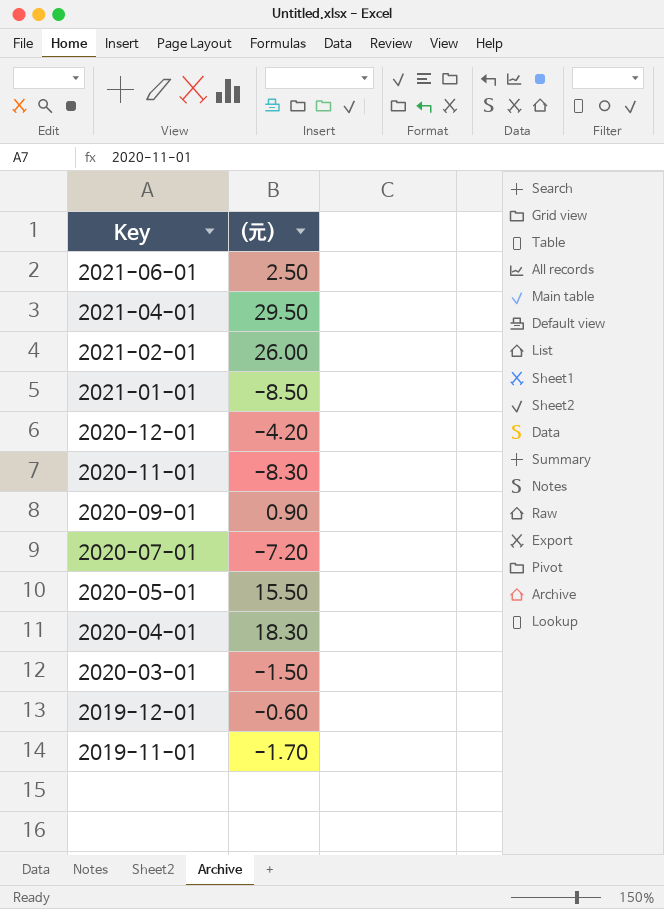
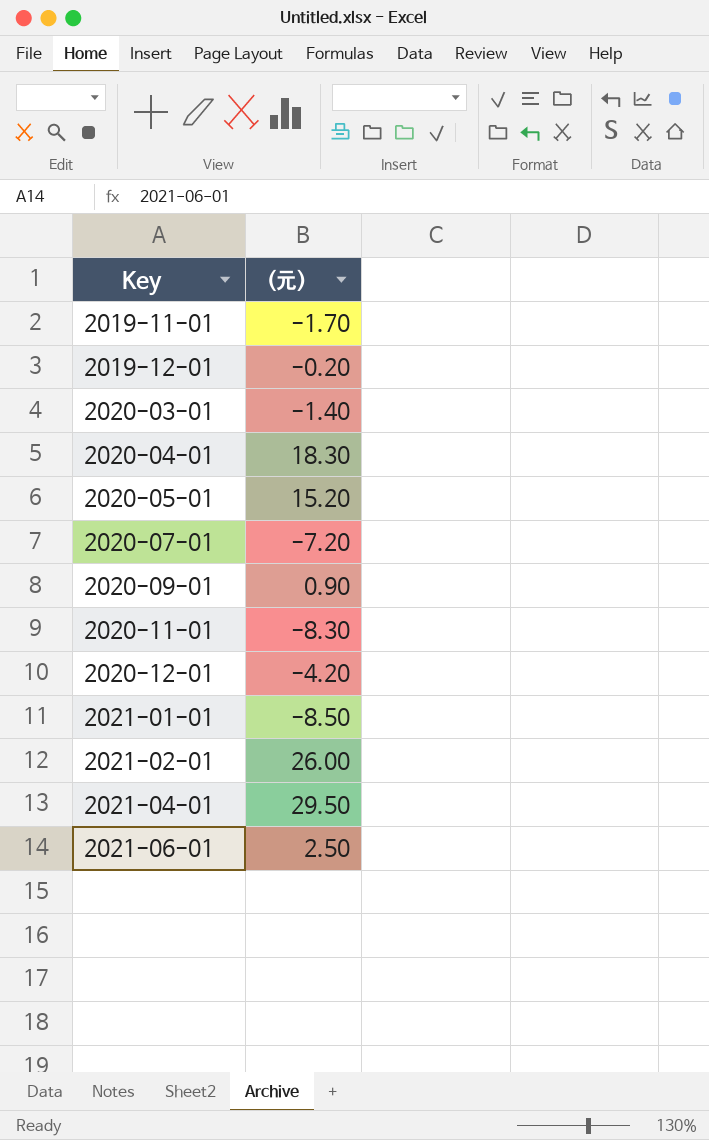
row order: Key descending -> Key ascending
2019-12-01 | (元): -0.60 -> -0.20
2020-03-01 | (元): -1.50 -> -1.40
2020-05-01 | (元): 15.50 -> 15.20

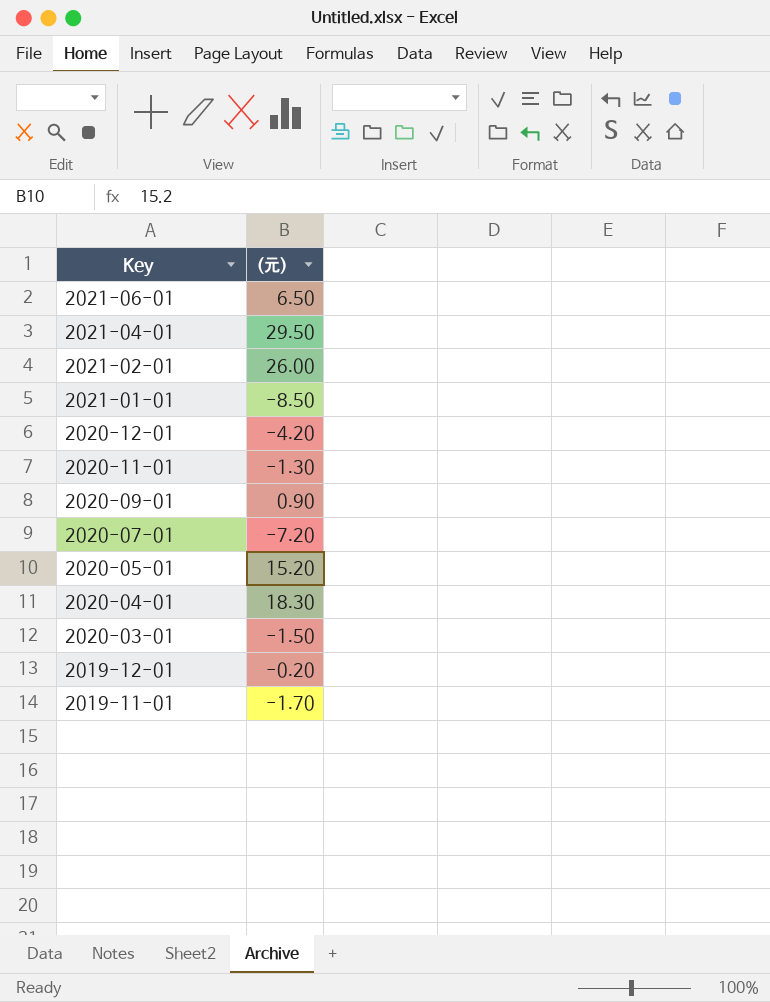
row order: Key ascending -> Key descending
2021-06-01 | (元): 2.50 -> 6.50
2020-11-01 | (元): -8.30 -> -1.30
2020-03-01 | (元): -1.40 -> -1.50

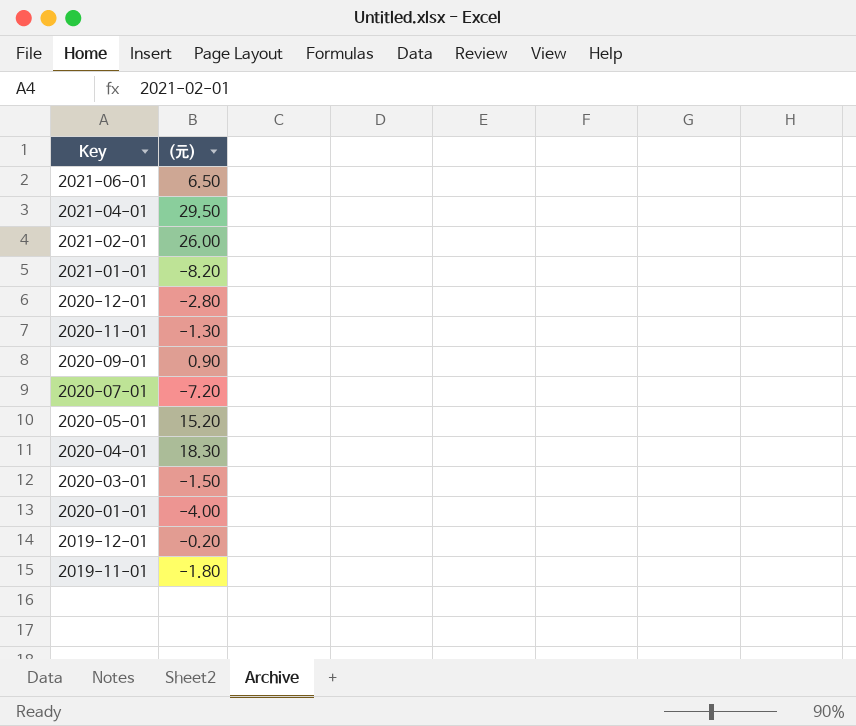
2021-01-01 | (元): -8.50 -> -8.20
2020-12-01 | (元): -4.20 -> -2.80
row 2020-01-01: none -> -4.00
2019-11-01 | (元): -1.70 -> -1.80

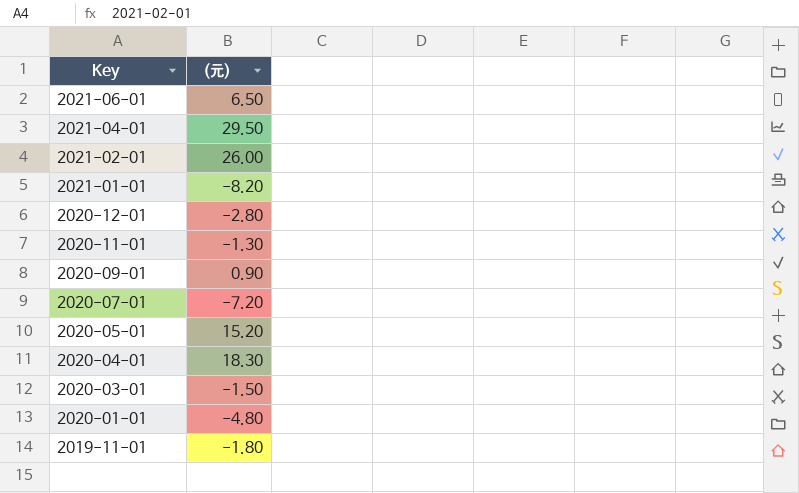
row 2019-12-01: -0.20 -> none
2020-01-01 | (元): -4.00 -> -4.80

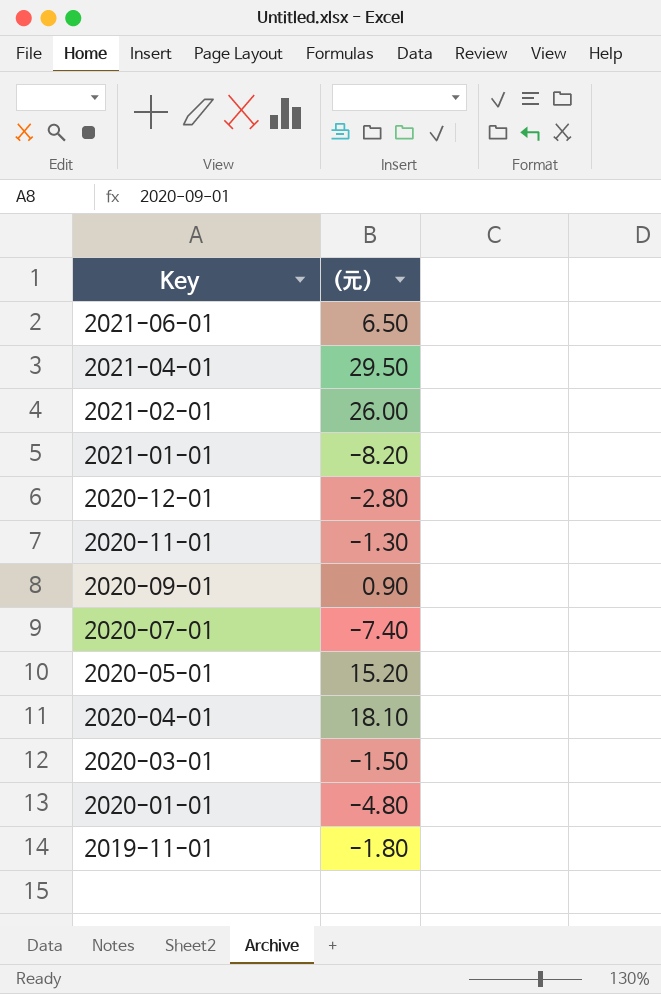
2020-07-01 | (元): -7.20 -> -7.40
2020-04-01 | (元): 18.30 -> 18.10

